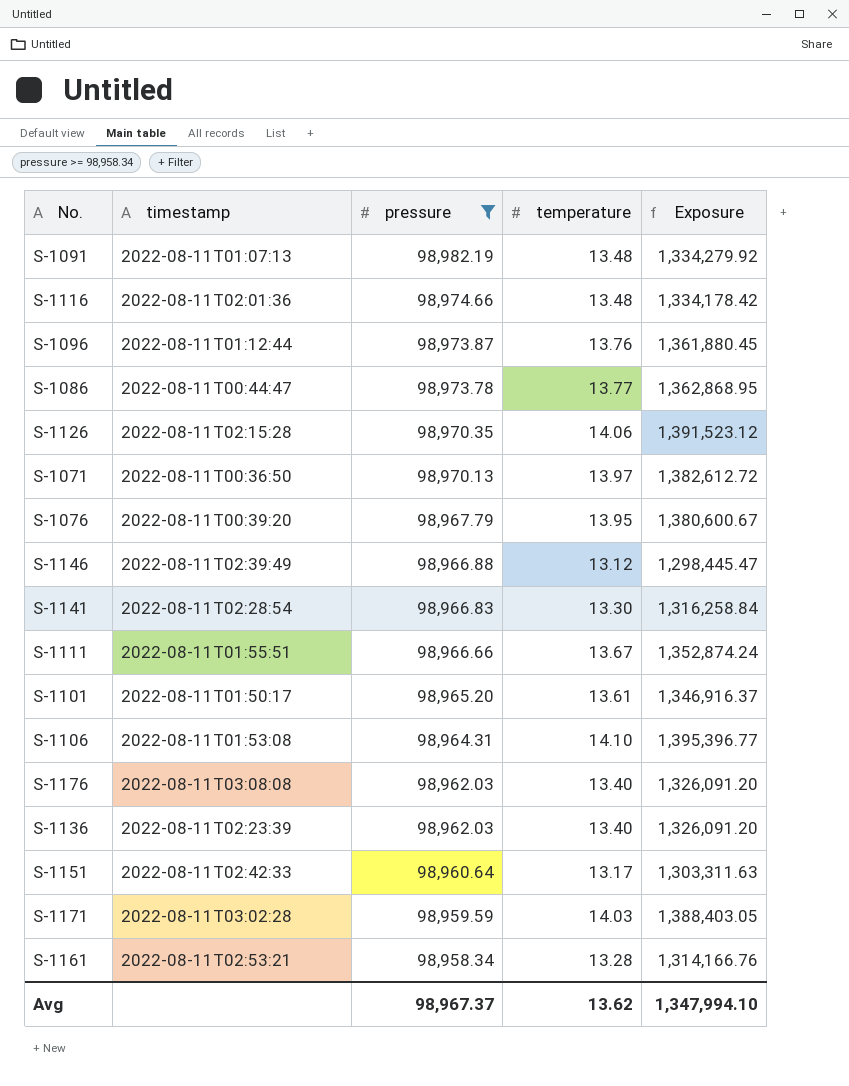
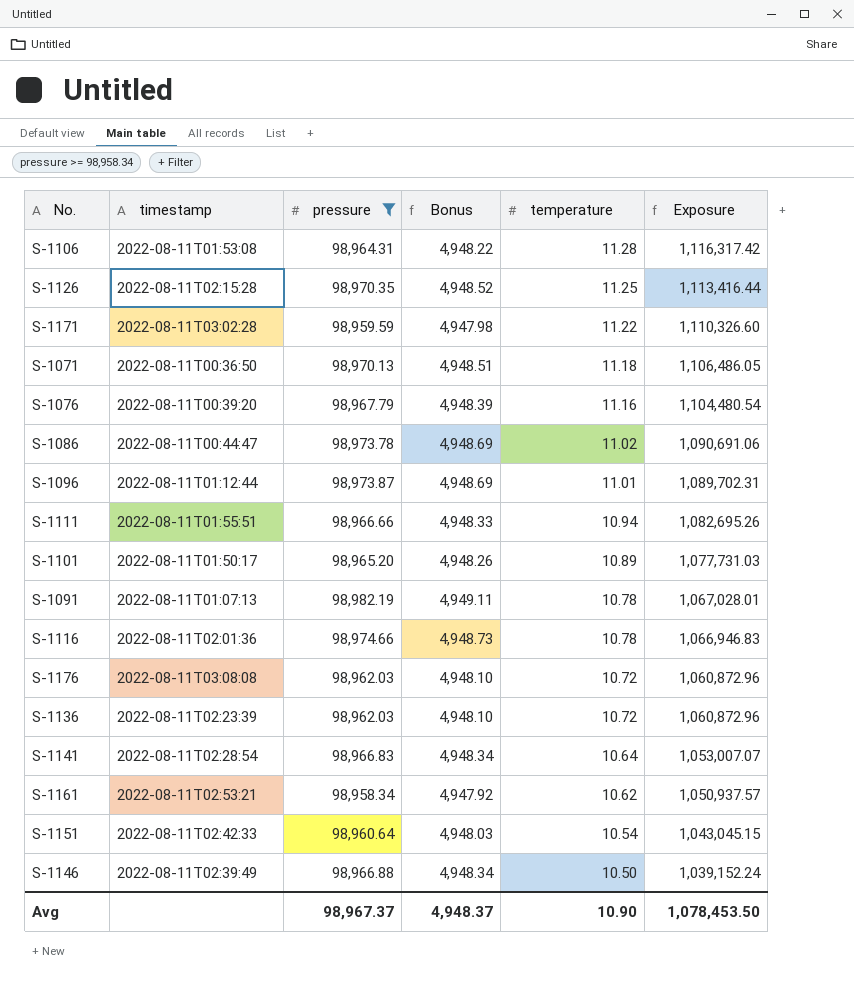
row order: pressure descending -> temperature descending
column Bonus | formula: none -> [pressure] * 0.05
S-1106 | temperature: 14.10 -> 11.28
S-1106 | Exposure: 1,395,396.77 -> 1,116,317.42
S-1126 | temperature: 14.06 -> 11.25
S-1126 | Exposure: 1,391,523.12 -> 1,113,416.44
S-1171 | temperature: 14.03 -> 11.22
S-1171 | Exposure: 1,388,403.05 -> 1,110,326.60
S-1071 | temperature: 13.97 -> 11.18
S-1071 | Exposure: 1,382,612.72 -> 1,106,486.05
S-1076 | temperature: 13.95 -> 11.16
S-1076 | Exposure: 1,380,600.67 -> 1,104,480.54
S-1086 | temperature: 13.77 -> 11.02
S-1086 | Exposure: 1,362,868.95 -> 1,090,691.06
S-1096 | temperature: 13.76 -> 11.01
S-1096 | Exposure: 1,361,880.45 -> 1,089,702.31
S-1111 | temperature: 13.67 -> 10.94
S-1111 | Exposure: 1,352,874.24 -> 1,082,695.26
S-1101 | temperature: 13.61 -> 10.89
S-1101 | Exposure: 1,346,916.37 -> 1,077,731.03
S-1091 | temperature: 13.48 -> 10.78
S-1091 | Exposure: 1,334,279.92 -> 1,067,028.01
S-1116 | temperature: 13.48 -> 10.78
S-1116 | Exposure: 1,334,178.42 -> 1,066,946.83
S-1176 | temperature: 13.40 -> 10.72
S-1176 | Exposure: 1,326,091.20 -> 1,060,872.96
S-1136 | temperature: 13.40 -> 10.72
S-1136 | Exposure: 1,326,091.20 -> 1,060,872.96
S-1141 | temperature: 13.30 -> 10.64
S-1141 | Exposure: 1,316,258.84 -> 1,053,007.07
S-1161 | temperature: 13.28 -> 10.62
S-1161 | Exposure: 1,314,166.76 -> 1,050,937.57
S-1151 | temperature: 13.17 -> 10.54
S-1151 | Exposure: 1,303,311.63 -> 1,043,045.15
S-1146 | temperature: 13.12 -> 10.50
S-1146 | Exposure: 1,298,445.47 -> 1,039,152.24
Avg | temperature: 13.62 -> 10.90
Avg | Exposure: 1,347,994.10 -> 1,078,453.50

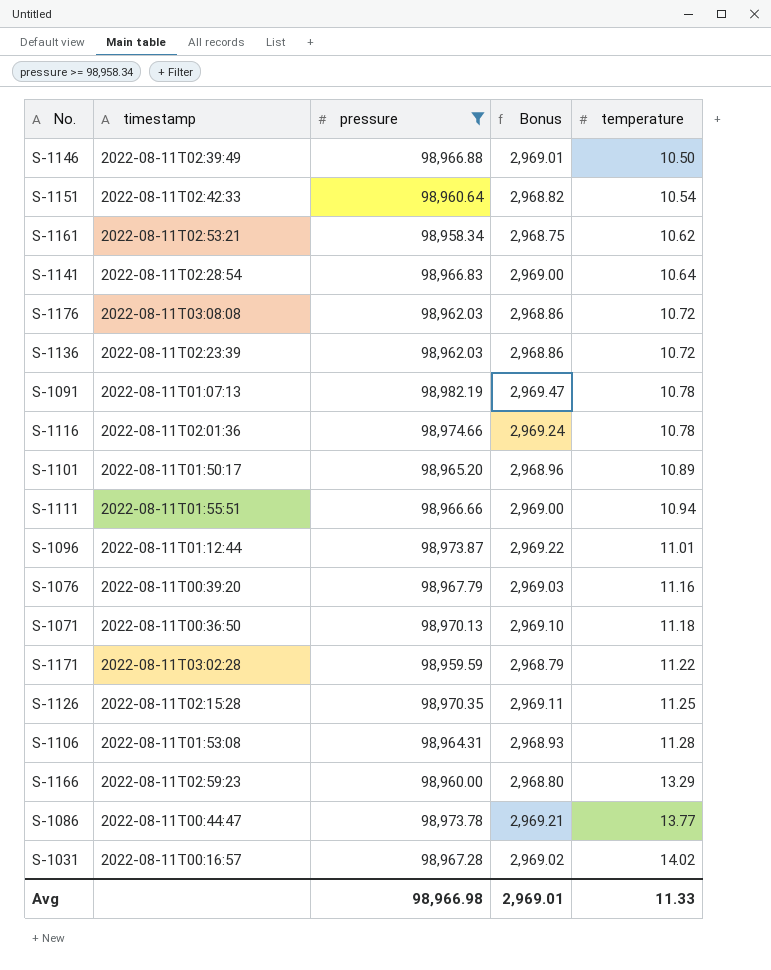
row order: temperature descending -> temperature ascending
column Exposure | formula: [pressure] * [temperature] -> none
column Bonus | formula: [pressure] * 0.05 -> [pressure] * 0.03
row S-1166: none -> 2022-08-11T02:59:23 | 98,960.00 | 2,968.80 | 13.29
S-1086 | temperature: 11.02 -> 13.77
row S-1031: none -> 2022-08-11T00:16:57 | 98,967.28 | 2,969.02 | 14.02
Avg | pressure: 98,967.37 -> 98,966.98
Avg | Bonus: 4,948.37 -> 2,969.01
Avg | temperature: 10.90 -> 11.33

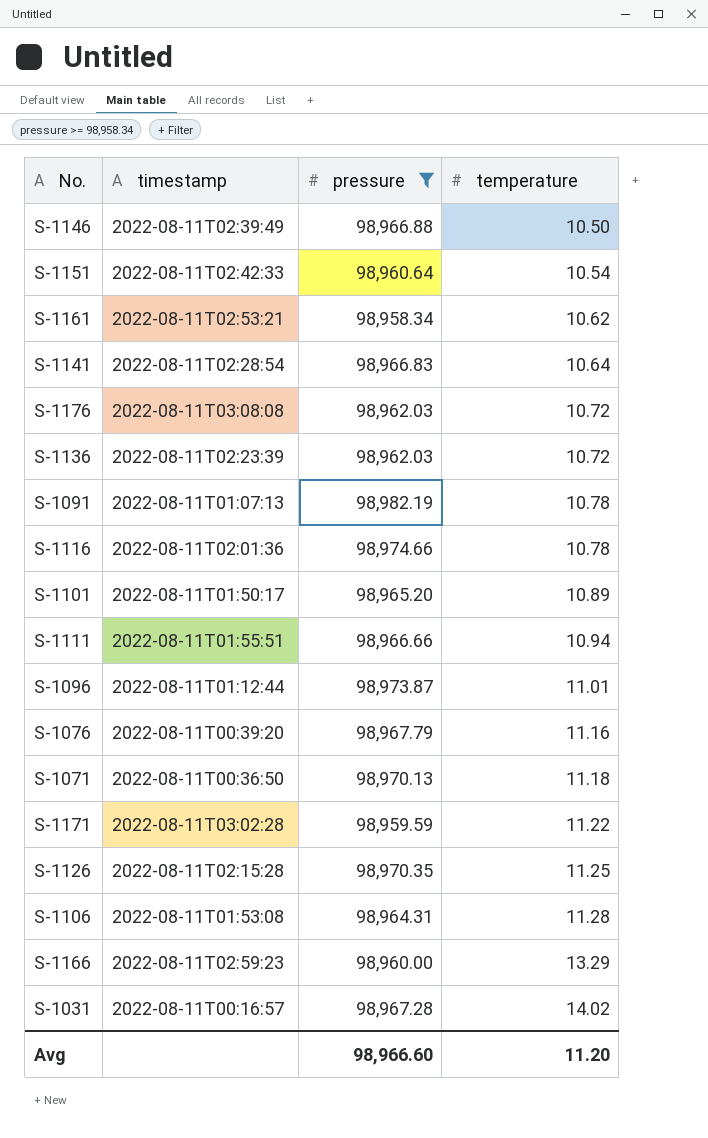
column Bonus | formula: [pressure] * 0.03 -> none
row S-1086: 2022-08-11T00:44:47 | 98,973.78 | 2,969.21 | 13.77 -> none
Avg | pressure: 98,966.98 -> 98,966.60
Avg | temperature: 11.33 -> 11.20

